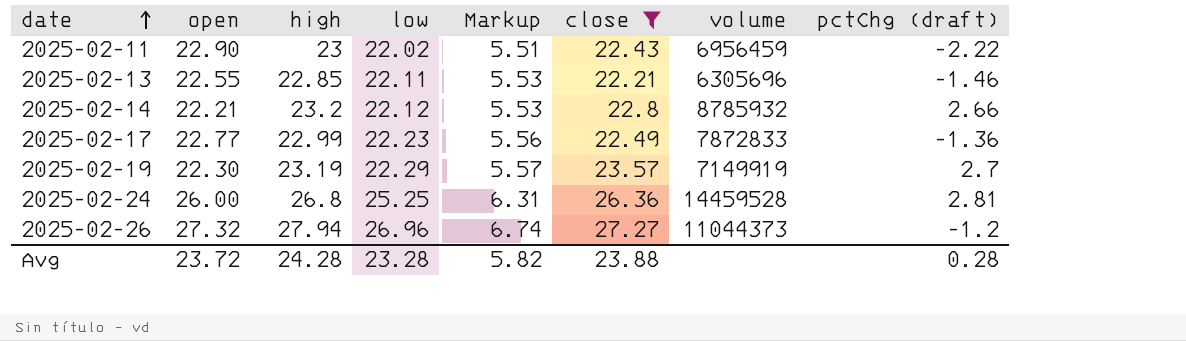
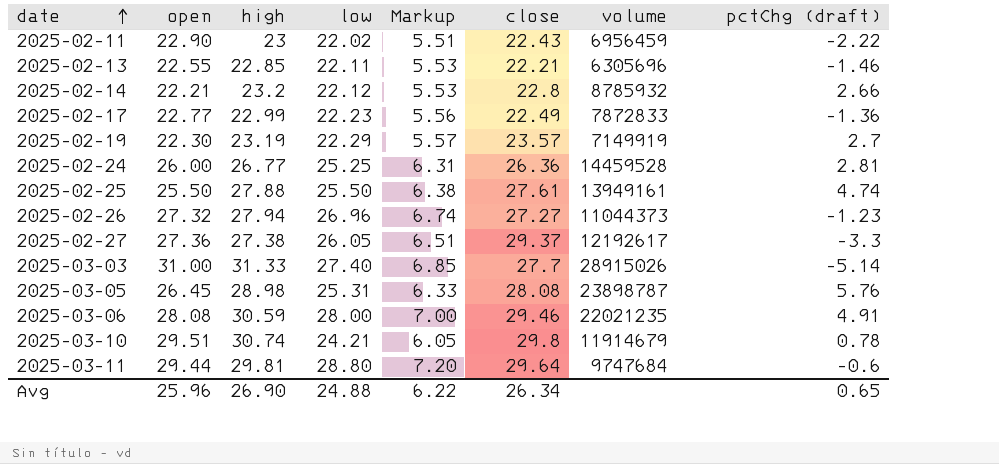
filter: close <= 27.27 -> none
2025-02-24 | high: 26.8 -> 26.77
2025-02-26 | pctChg (draft): -1.2 -> -1.23
Avg | open: 23.72 -> 25.96
Avg | high: 24.28 -> 26.90
Avg | low: 23.28 -> 24.88
Avg | Markup: 5.82 -> 6.22
Avg | close: 23.88 -> 26.34
Avg | pctChg (draft): 0.28 -> 0.65

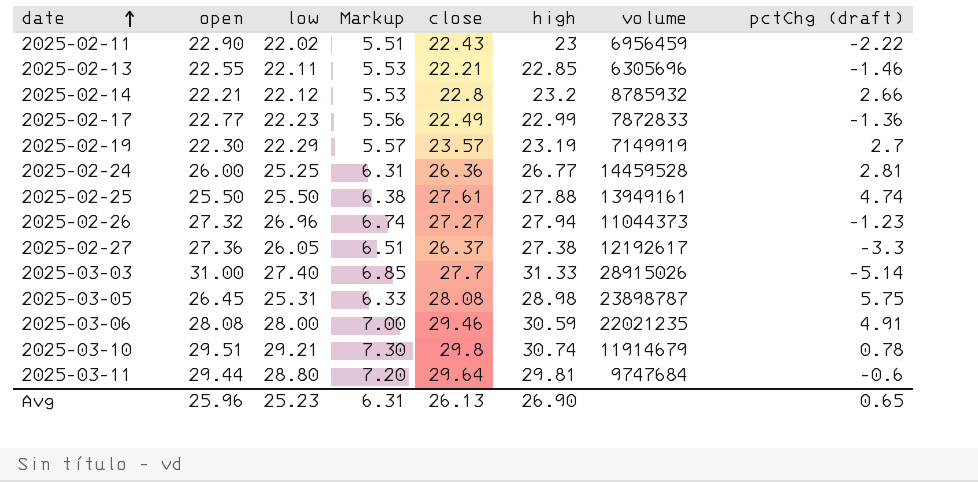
column high | position: 3 -> 6
2025-02-27 | close: 29.37 -> 26.37
2025-03-05 | pctChg (draft): 5.76 -> 5.75
2025-03-10 | low: 24.21 -> 29.21
2025-03-10 | Markup: 6.05 -> 7.30
Avg | low: 24.88 -> 25.23
Avg | Markup: 6.22 -> 6.31
Avg | close: 26.34 -> 26.13

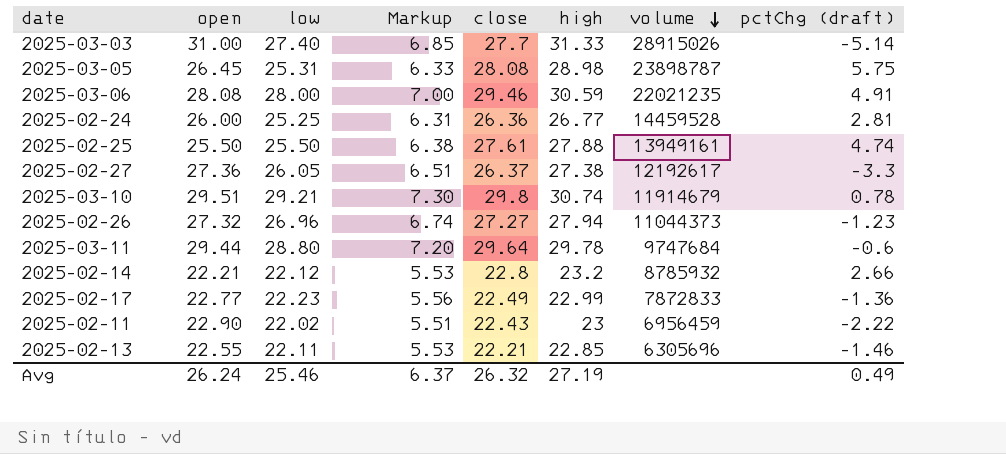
row order: date ascending -> volume descending
row 2025-02-19: 22.30 | 22.29 | 5.57 | 23.57 | 23.19 | 7149919 | 2.7 -> none
2025-03-11 | high: 29.81 -> 29.78
Avg | open: 25.96 -> 26.24
Avg | low: 25.23 -> 25.46
Avg | Markup: 6.31 -> 6.37
Avg | close: 26.13 -> 26.32
Avg | high: 26.90 -> 27.19
Avg | pctChg (draft): 0.65 -> 0.49

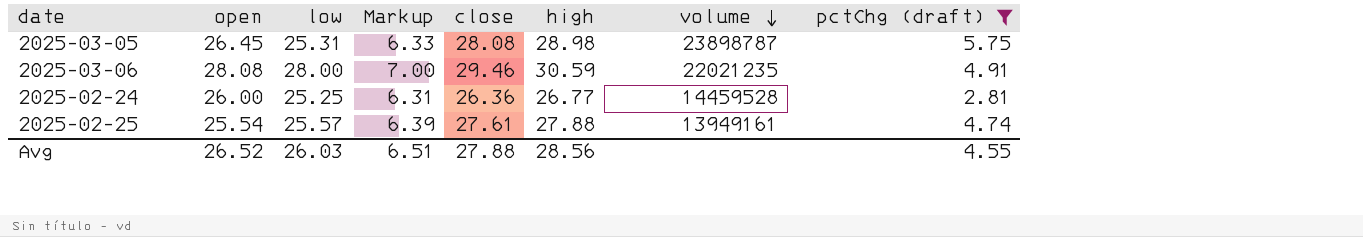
filter: none -> pctChg (draft) >= 2.81
2025-02-25 | open: 25.50 -> 25.54
2025-02-25 | low: 25.50 -> 25.57
2025-02-25 | Markup: 6.38 -> 6.39
Avg | open: 26.24 -> 26.52
Avg | low: 25.46 -> 26.03
Avg | Markup: 6.37 -> 6.51
Avg | close: 26.32 -> 27.88
Avg | high: 27.19 -> 28.56
Avg | pctChg (draft): 0.49 -> 4.55

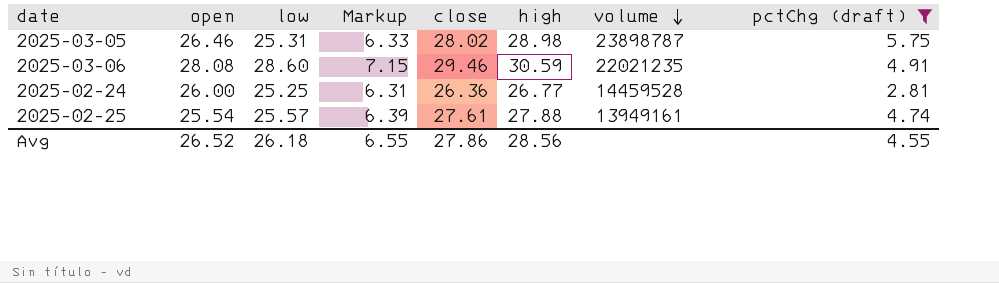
2025-03-05 | open: 26.45 -> 26.46
2025-03-05 | close: 28.08 -> 28.02
2025-03-06 | low: 28.00 -> 28.60
2025-03-06 | Markup: 7.00 -> 7.15
Avg | low: 26.03 -> 26.18
Avg | Markup: 6.51 -> 6.55
Avg | close: 27.88 -> 27.86

